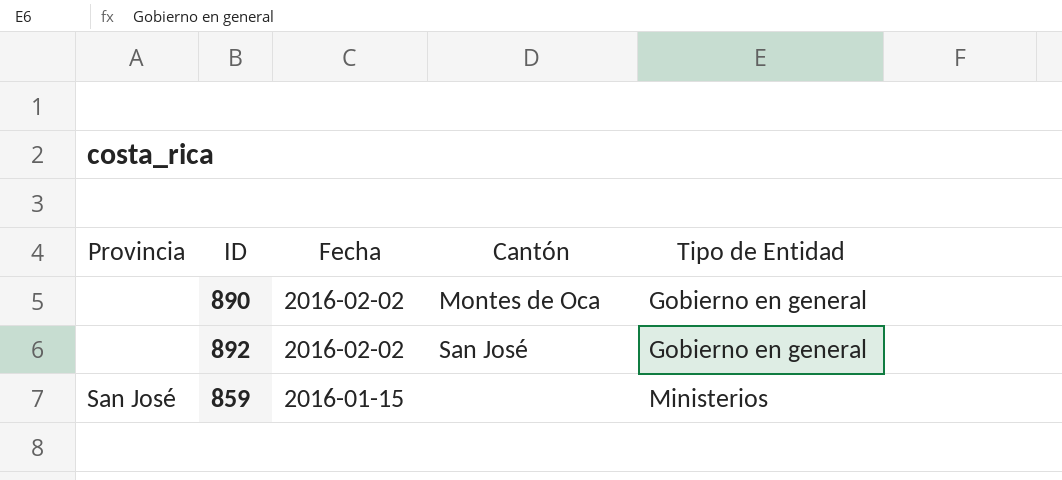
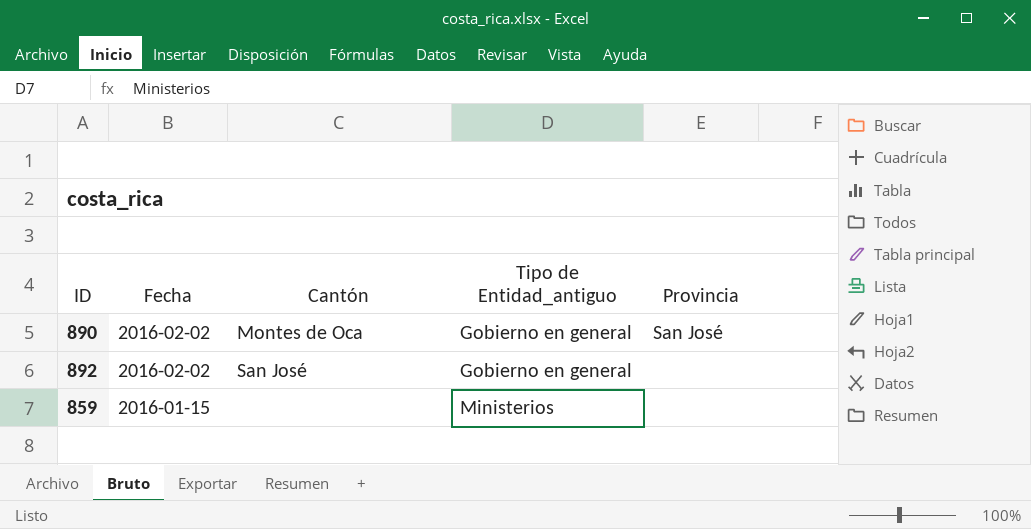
column name: Tipo de Entidad -> Tipo de Entidad_antiguo
column Provincia | position: 1 -> 5
890 | Provincia: none -> San José
859 | Provincia: San José -> none

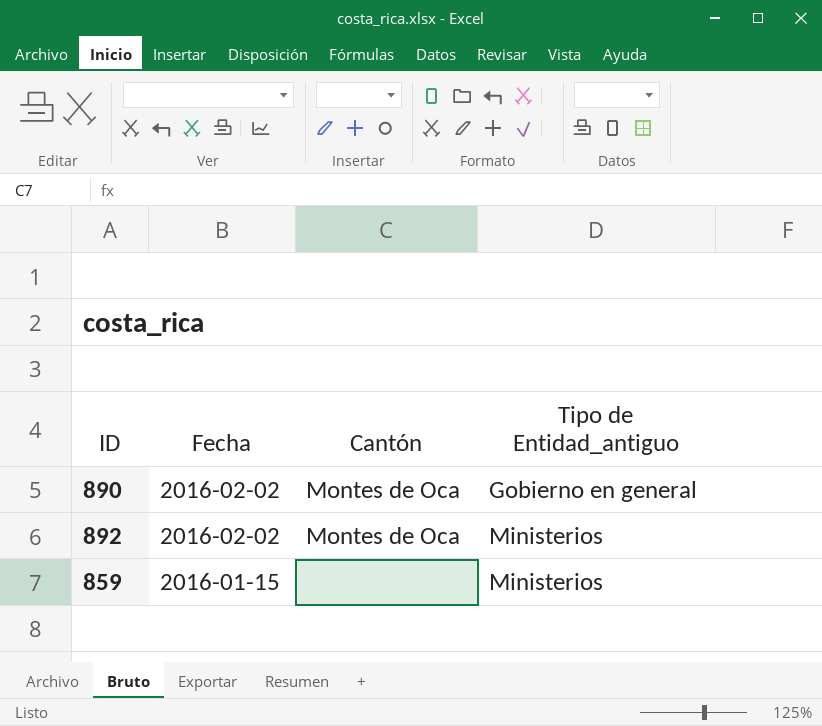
column Provincia | position: 5 -> none
892 | Cantón: San José -> Montes de Oca
892 | Tipo de Entidad_antiguo: Gobierno en general -> Ministerios

